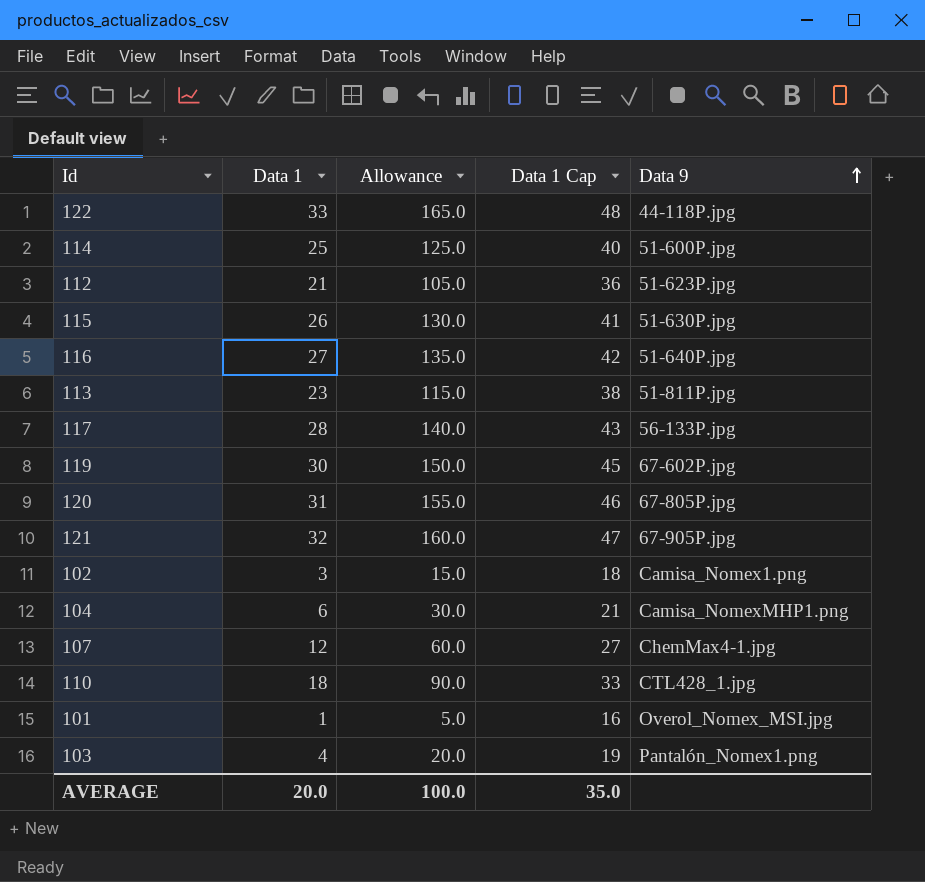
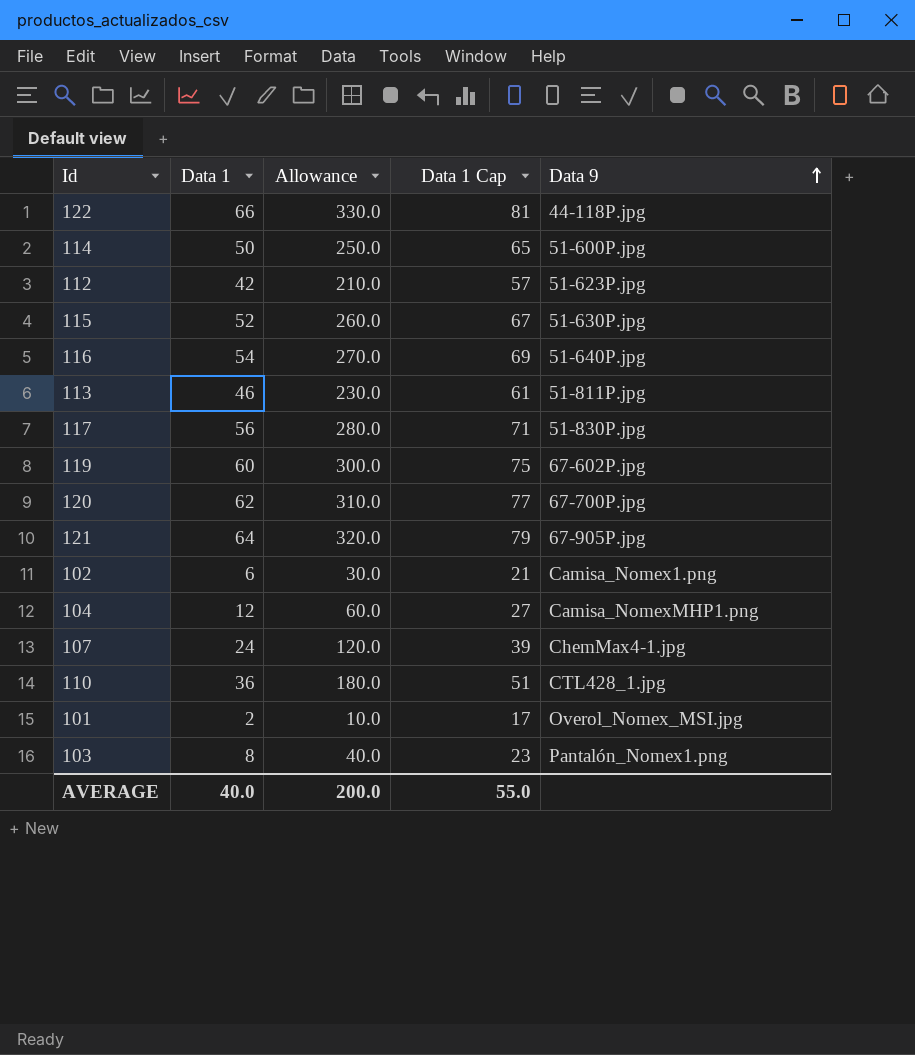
122 | Data 1: 33 -> 66
122 | Allowance: 165.0 -> 330.0
122 | Data 1 Cap: 48 -> 81
114 | Data 1: 25 -> 50
114 | Allowance: 125.0 -> 250.0
114 | Data 1 Cap: 40 -> 65
112 | Data 1: 21 -> 42
112 | Allowance: 105.0 -> 210.0
112 | Data 1 Cap: 36 -> 57
115 | Data 1: 26 -> 52
115 | Allowance: 130.0 -> 260.0
115 | Data 1 Cap: 41 -> 67
116 | Data 1: 27 -> 54
116 | Allowance: 135.0 -> 270.0
116 | Data 1 Cap: 42 -> 69
113 | Data 1: 23 -> 46
113 | Allowance: 115.0 -> 230.0
113 | Data 1 Cap: 38 -> 61
117 | Data 1: 28 -> 56
117 | Allowance: 140.0 -> 280.0
117 | Data 1 Cap: 43 -> 71
117 | Data 9: 56-133P.jpg -> 51-830P.jpg
119 | Data 1: 30 -> 60
119 | Allowance: 150.0 -> 300.0
119 | Data 1 Cap: 45 -> 75
120 | Data 1: 31 -> 62
120 | Allowance: 155.0 -> 310.0
120 | Data 1 Cap: 46 -> 77
120 | Data 9: 67-805P.jpg -> 67-700P.jpg
121 | Data 1: 32 -> 64
121 | Allowance: 160.0 -> 320.0
121 | Data 1 Cap: 47 -> 79
102 | Data 1: 3 -> 6
102 | Allowance: 15.0 -> 30.0
102 | Data 1 Cap: 18 -> 21
104 | Data 1: 6 -> 12
104 | Allowance: 30.0 -> 60.0
104 | Data 1 Cap: 21 -> 27
107 | Data 1: 12 -> 24
107 | Allowance: 60.0 -> 120.0
107 | Data 1 Cap: 27 -> 39
110 | Data 1: 18 -> 36
110 | Allowance: 90.0 -> 180.0
110 | Data 1 Cap: 33 -> 51
101 | Data 1: 1 -> 2
101 | Allowance: 5.0 -> 10.0
101 | Data 1 Cap: 16 -> 17
103 | Data 1: 4 -> 8
103 | Allowance: 20.0 -> 40.0
103 | Data 1 Cap: 19 -> 23
AVERAGE | Data 1: 20.0 -> 40.0
AVERAGE | Allowance: 100.0 -> 200.0
AVERAGE | Data 1 Cap: 35.0 -> 55.0

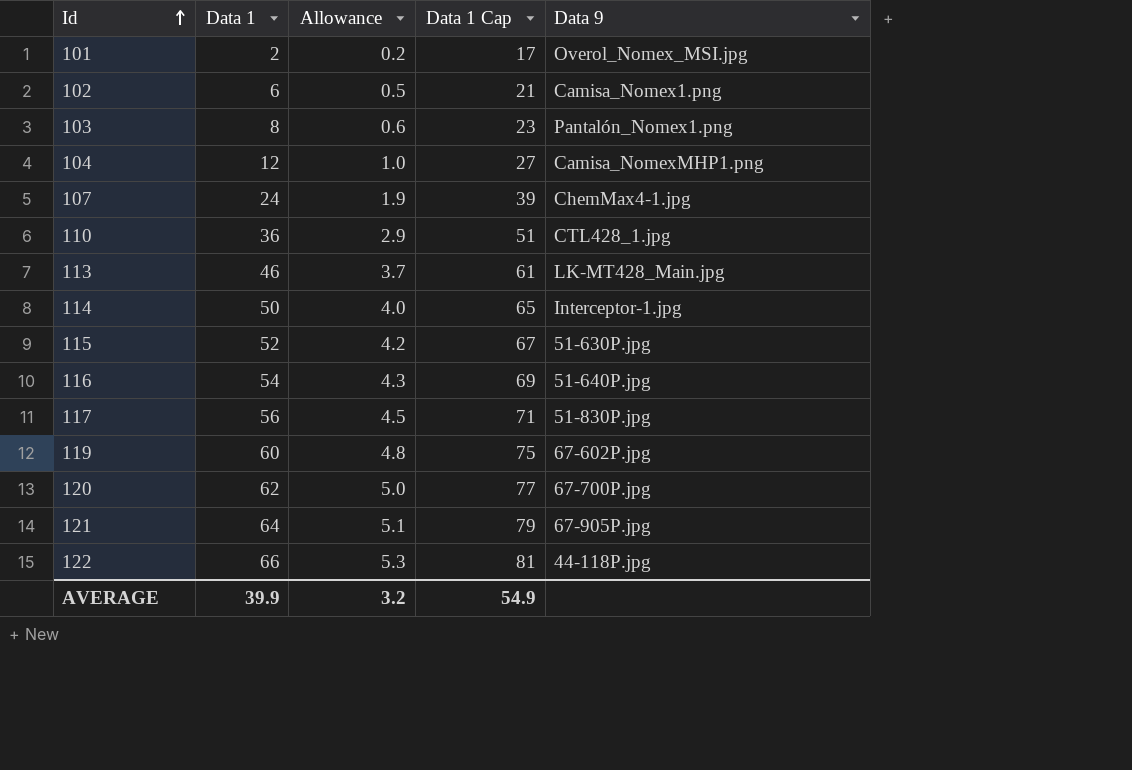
row order: Data 9 ascending -> Id ascending
column Allowance | formula: [Data 1] * 5 -> [Data 1] * 0.08
row 112: 42 | 210.0 | 57 | 51-623P.jpg -> none
113 | Data 9: 51-811P.jpg -> LK-MT428_Main.jpg
114 | Data 9: 51-600P.jpg -> Interceptor-1.jpg
AVERAGE | Data 1: 40.0 -> 39.9
AVERAGE | Allowance: 200.0 -> 3.2
AVERAGE | Data 1 Cap: 55.0 -> 54.9

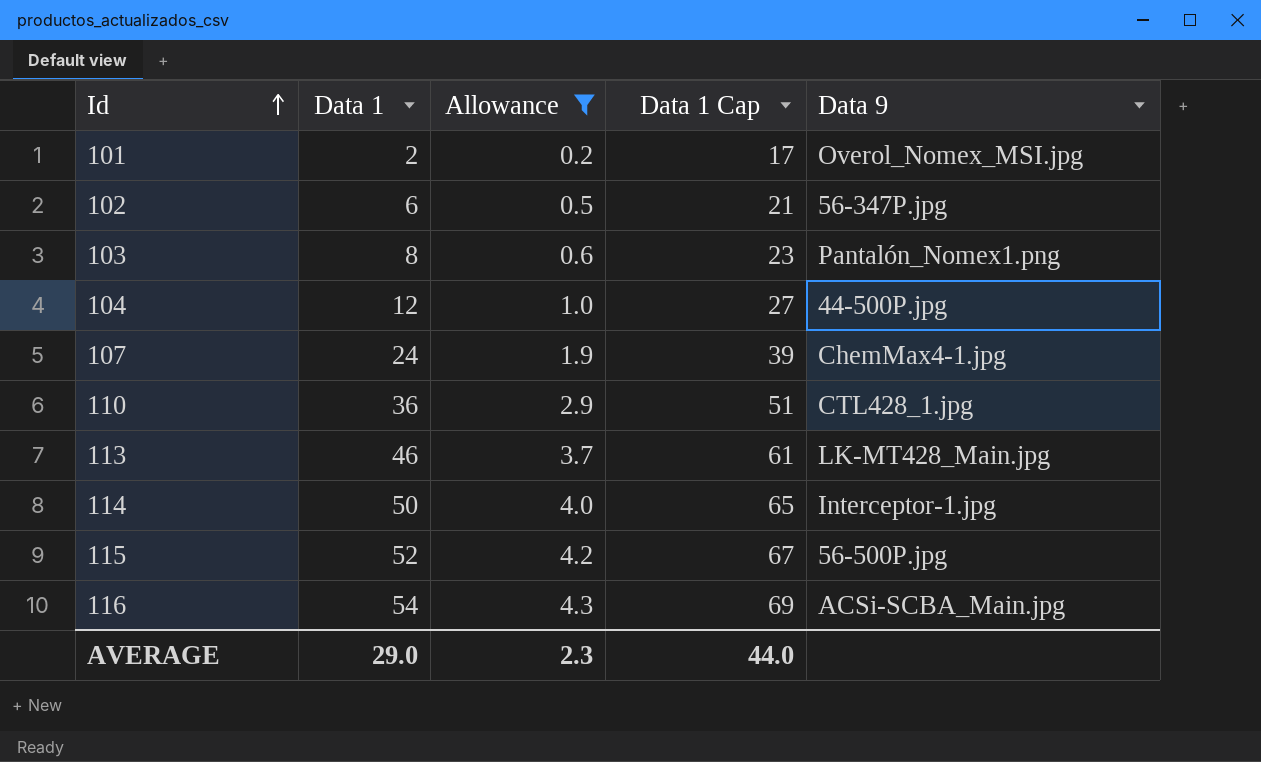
filter: none -> Allowance <= 4.3
102 | Data 9: Camisa_Nomex1.png -> 56-347P.jpg
104 | Data 9: Camisa_NomexMHP1.png -> 44-500P.jpg
115 | Data 9: 51-630P.jpg -> 56-500P.jpg
116 | Data 9: 51-640P.jpg -> ACSi-SCBA_Main.jpg
AVERAGE | Data 1: 39.9 -> 29.0
AVERAGE | Allowance: 3.2 -> 2.3
AVERAGE | Data 1 Cap: 54.9 -> 44.0

